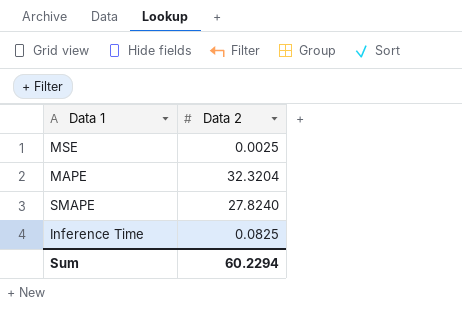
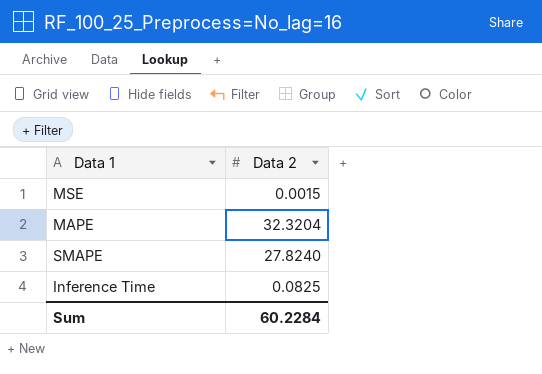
MSE | Data 2: 0.0025 -> 0.0015
Sum | Data 2: 60.2294 -> 60.2284

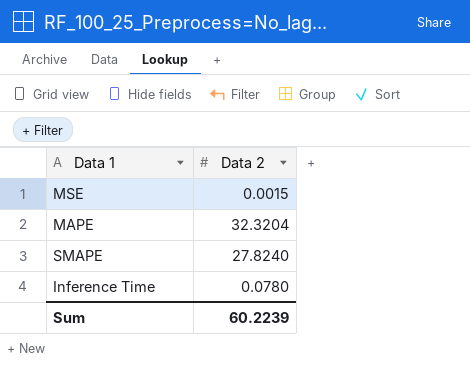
Inference Time | Data 2: 0.0825 -> 0.0780
Sum | Data 2: 60.2284 -> 60.2239

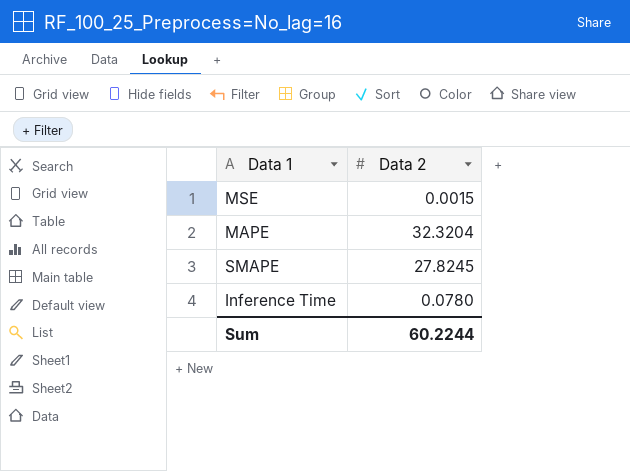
SMAPE | Data 2: 27.8240 -> 27.8245
Sum | Data 2: 60.2239 -> 60.2244

